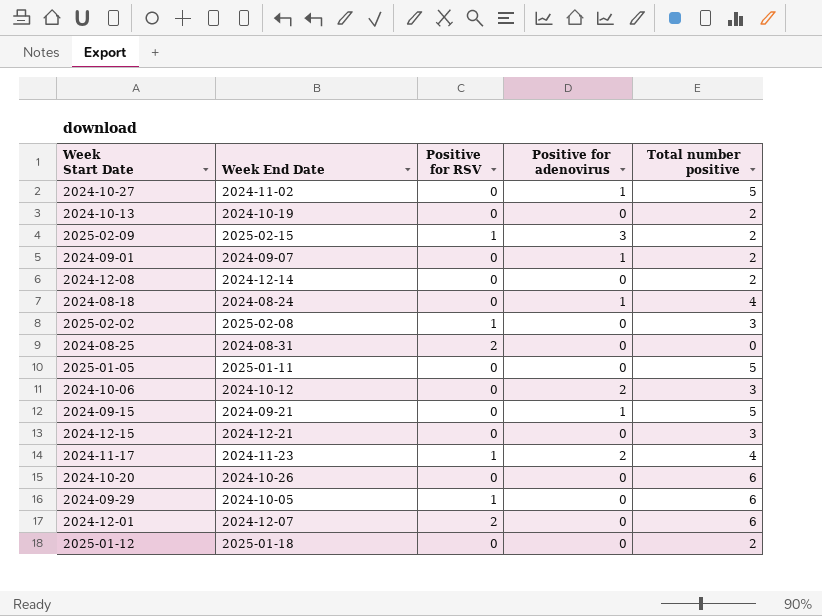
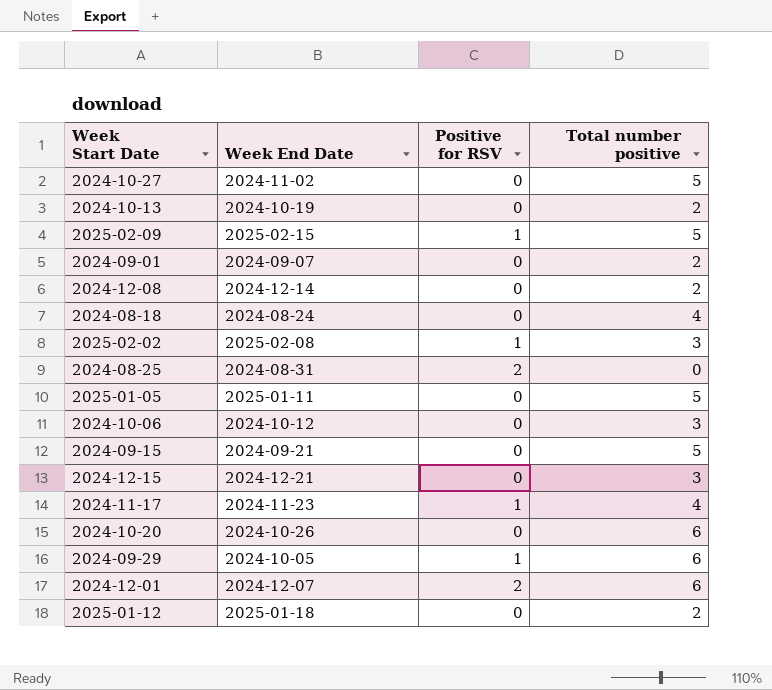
column Positive for adenovirus | position: 4 -> none
2025-02-09 | Total number positive: 2 -> 5

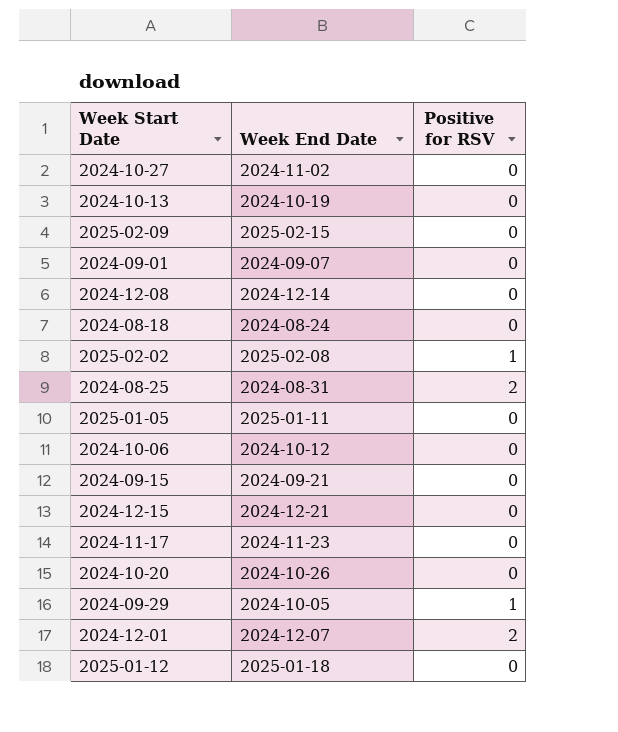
column Total number positive | position: 4 -> none
2025-02-09 | Positive for RSV: 1 -> 0
2024-11-17 | Positive for RSV: 1 -> 0

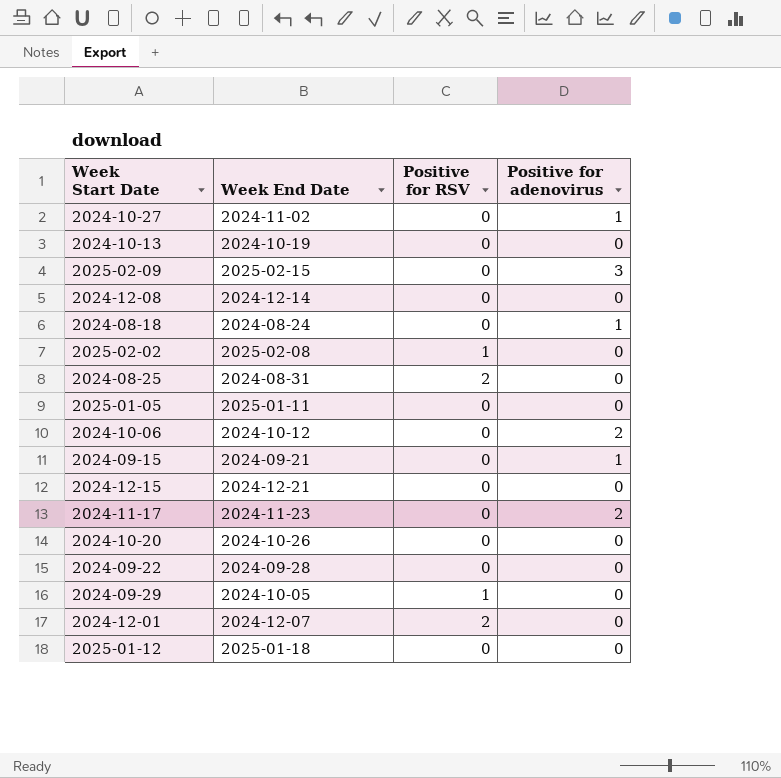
column Positive for adenovirus | position: none -> 4
row 2024-09-01: 2024-09-07 | 0 -> none
row 2024-09-22: none -> 2024-09-28 | 0 | 0

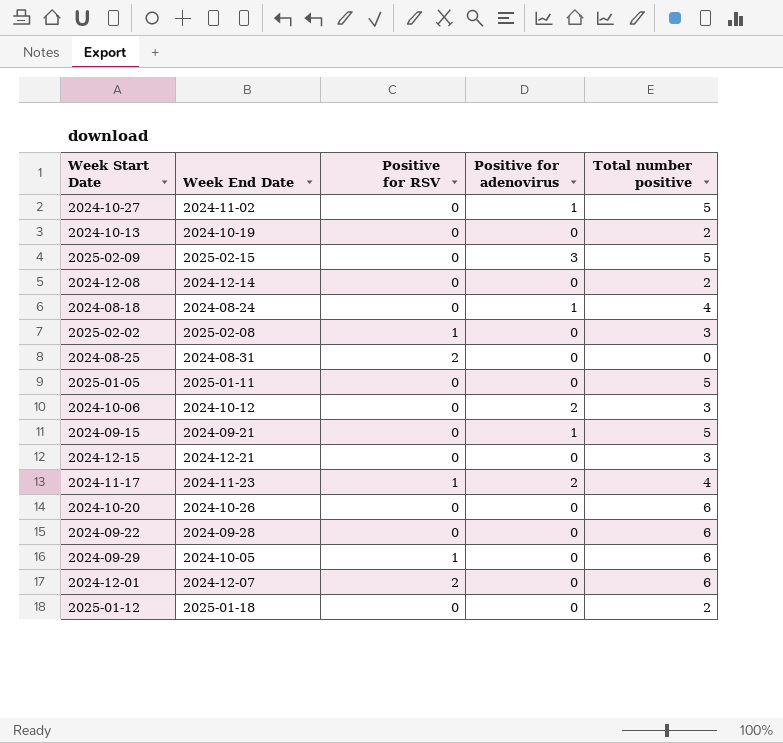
column Total number positive | position: none -> 5
2024-11-17 | Positive for RSV: 0 -> 1

